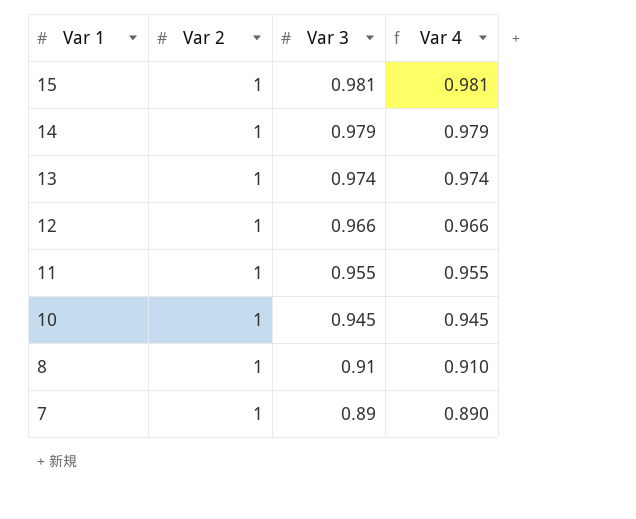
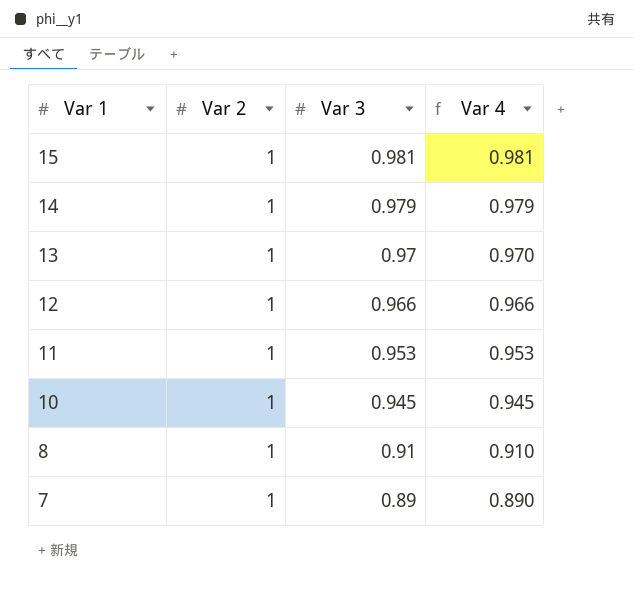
13 | Var 3: 0.974 -> 0.97
13 | Var 4: 0.974 -> 0.970
11 | Var 3: 0.955 -> 0.953
11 | Var 4: 0.955 -> 0.953

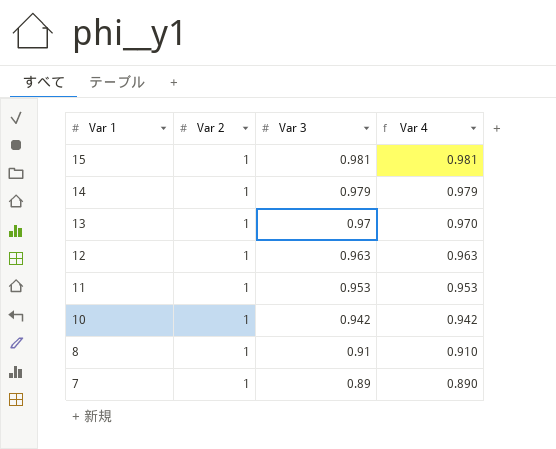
12 | Var 3: 0.966 -> 0.963
12 | Var 4: 0.966 -> 0.963
10 | Var 3: 0.945 -> 0.942
10 | Var 4: 0.945 -> 0.942

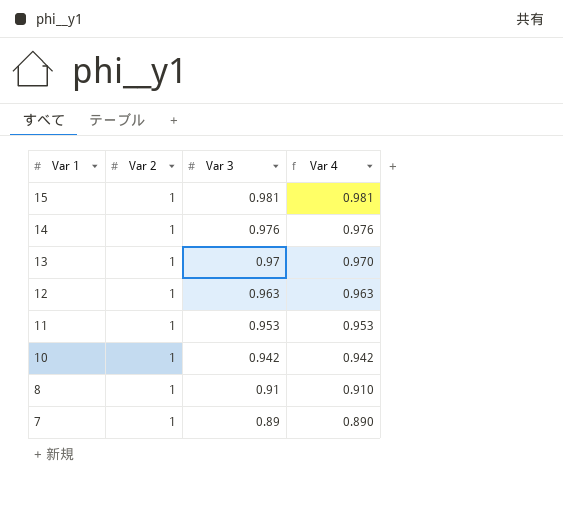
14 | Var 3: 0.979 -> 0.976
14 | Var 4: 0.979 -> 0.976

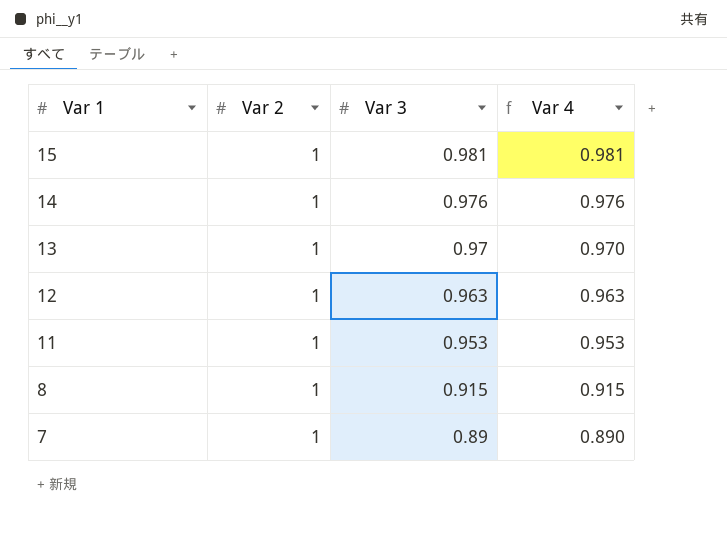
row 10: 1 | 0.942 | 0.942 -> none
8 | Var 3: 0.91 -> 0.915
8 | Var 4: 0.910 -> 0.915

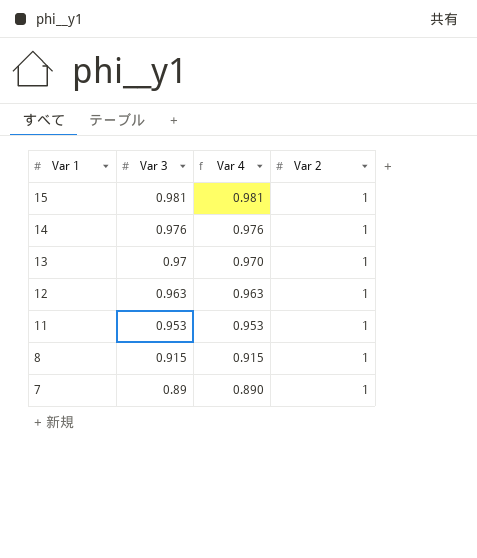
column Var 2 | position: 2 -> 4

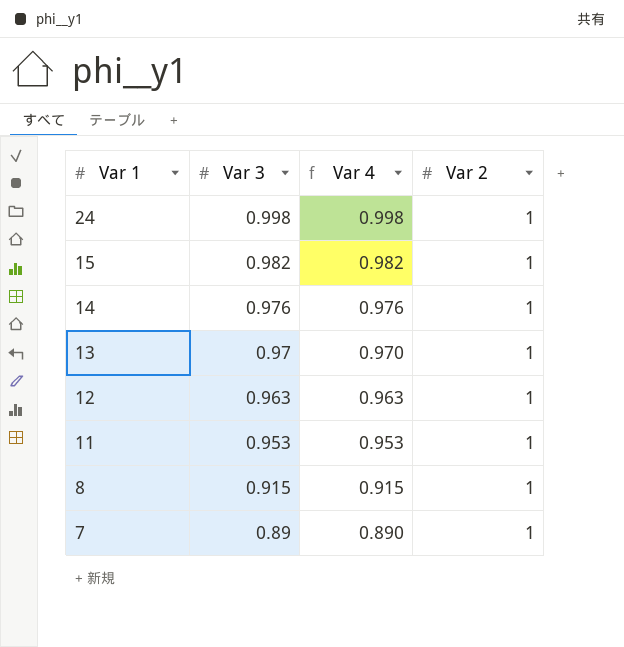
row 24: none -> 0.998 | 0.998 | 1
15 | Var 3: 0.981 -> 0.982
15 | Var 4: 0.981 -> 0.982

